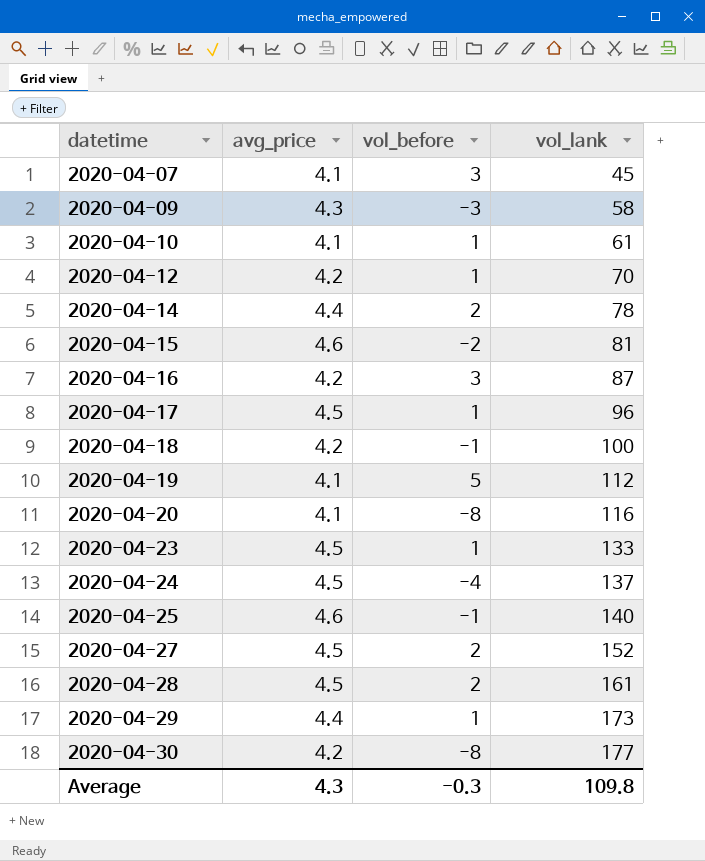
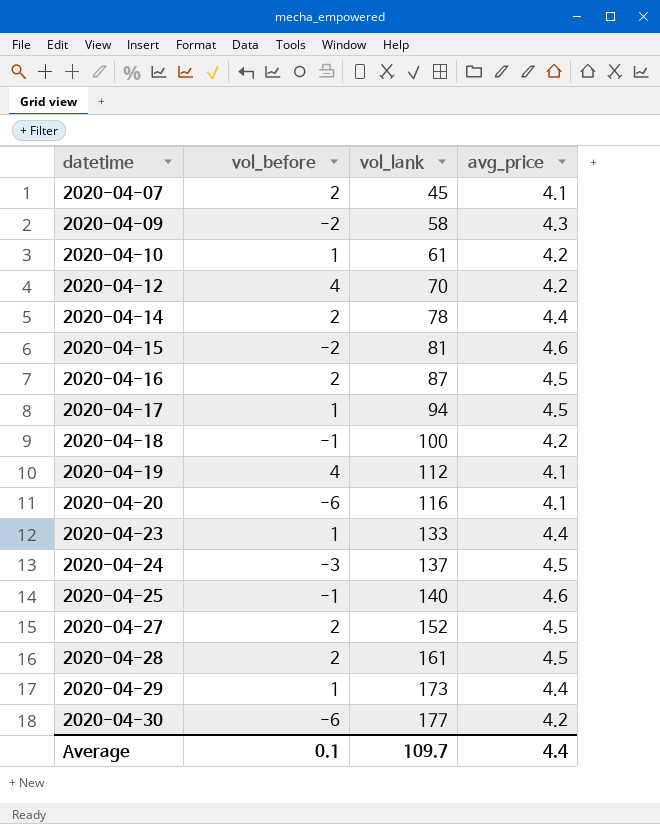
column avg_price | position: 2 -> 4
2020-04-07 | vol_before: 3 -> 2
2020-04-09 | vol_before: -3 -> -2
2020-04-10 | avg_price: 4.1 -> 4.2
2020-04-12 | vol_before: 1 -> 4
2020-04-16 | vol_before: 3 -> 2
2020-04-16 | avg_price: 4.2 -> 4.5
2020-04-17 | vol_lank: 96 -> 94
2020-04-19 | vol_before: 5 -> 4
2020-04-20 | vol_before: -8 -> -6
2020-04-23 | avg_price: 4.5 -> 4.4
2020-04-24 | vol_before: -4 -> -3
2020-04-30 | vol_before: -8 -> -6
Average | vol_before: -0.3 -> 0.1
Average | vol_lank: 109.8 -> 109.7
Average | avg_price: 4.3 -> 4.4

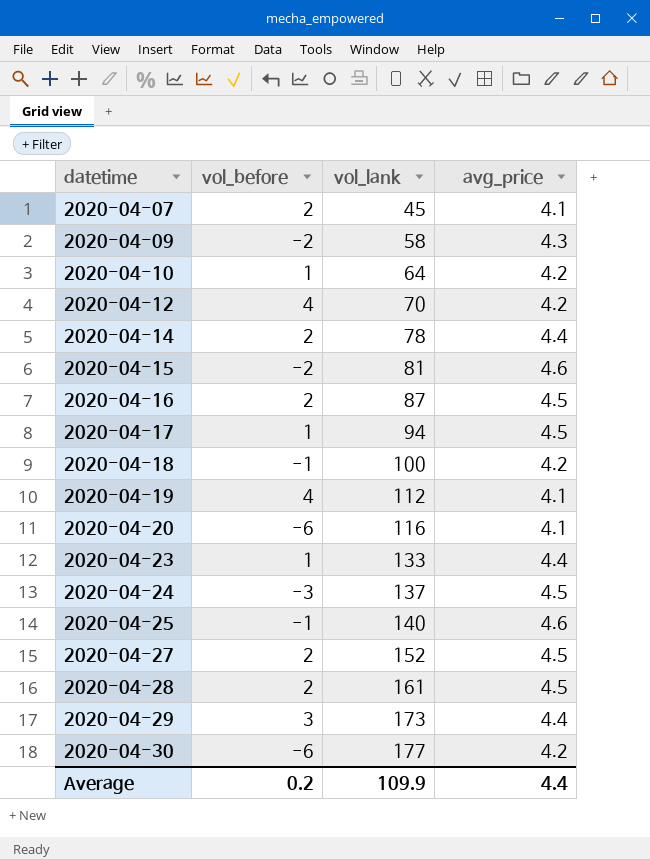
2020-04-10 | vol_lank: 61 -> 64
2020-04-29 | vol_before: 1 -> 3
Average | vol_before: 0.1 -> 0.2
Average | vol_lank: 109.7 -> 109.9

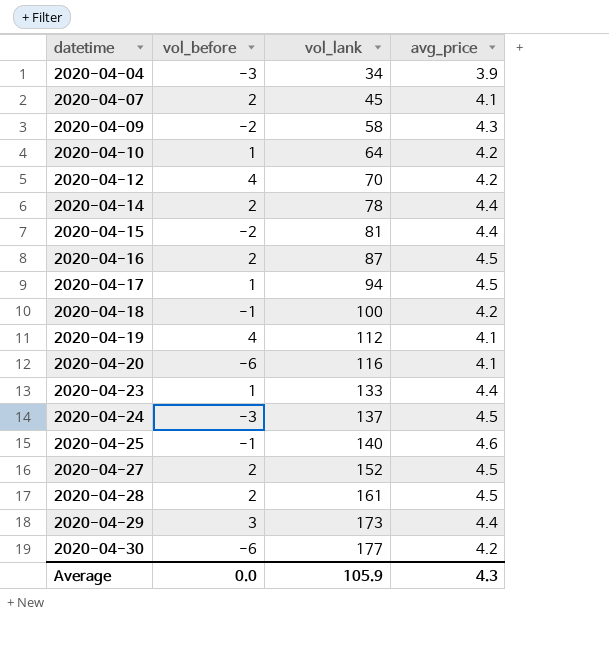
row 2020-04-04: none -> -3 | 34 | 3.9
2020-04-15 | avg_price: 4.6 -> 4.4
Average | vol_before: 0.2 -> 0.0
Average | vol_lank: 109.9 -> 105.9
Average | avg_price: 4.4 -> 4.3

